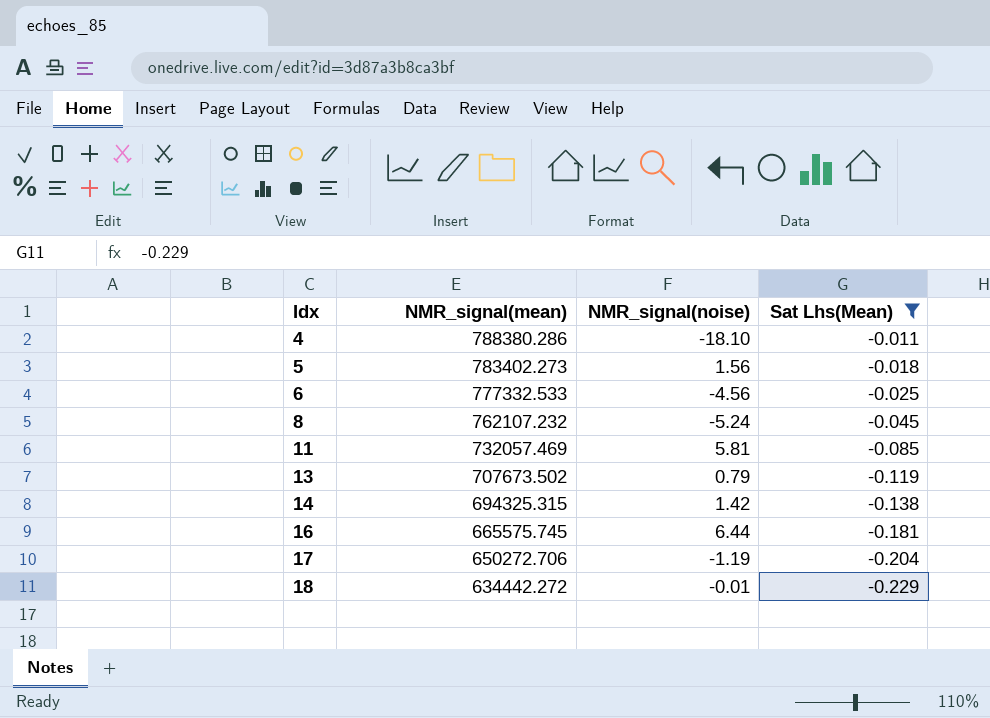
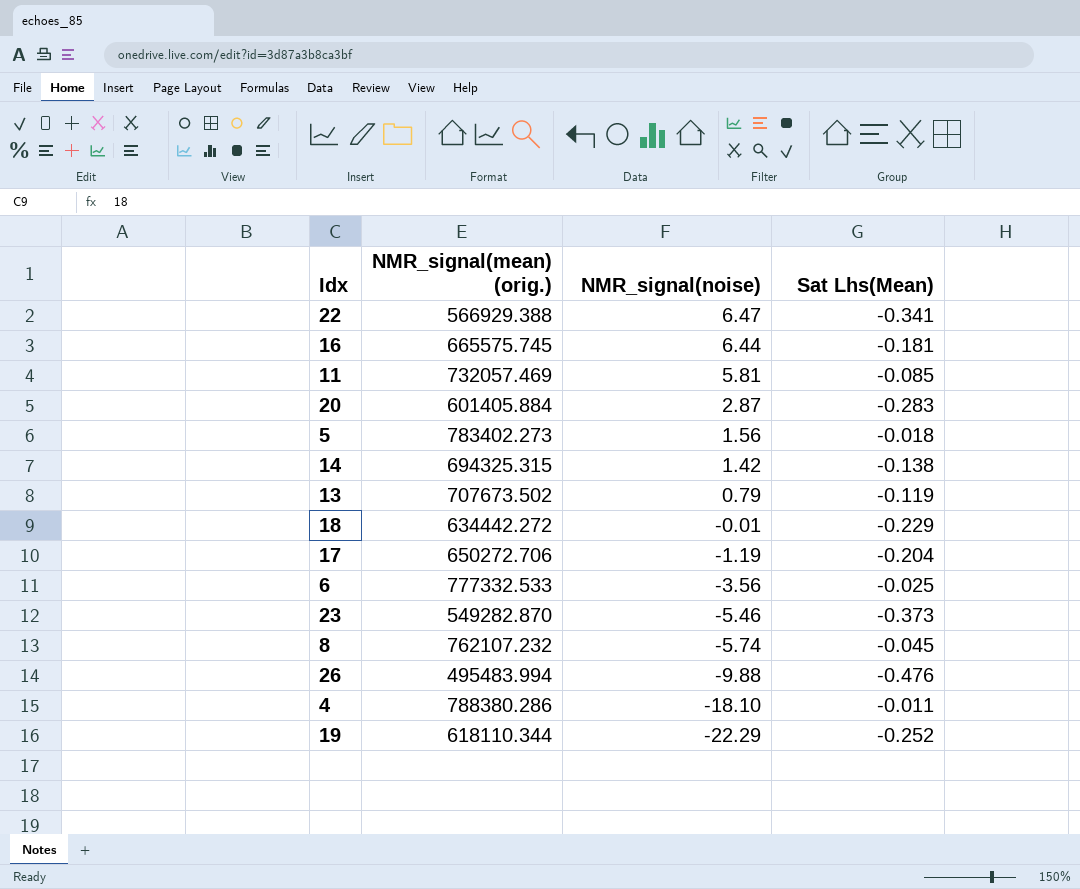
filter: Sat Lhs(Mean) >= -0.229 -> none
row order: Idx ascending -> NMR_signal(noise) descending
column name: NMR_signal(mean) -> NMR_signal(mean) (orig.)
6 | NMR_signal(noise): -4.56 -> -3.56
8 | NMR_signal(noise): -5.24 -> -5.74

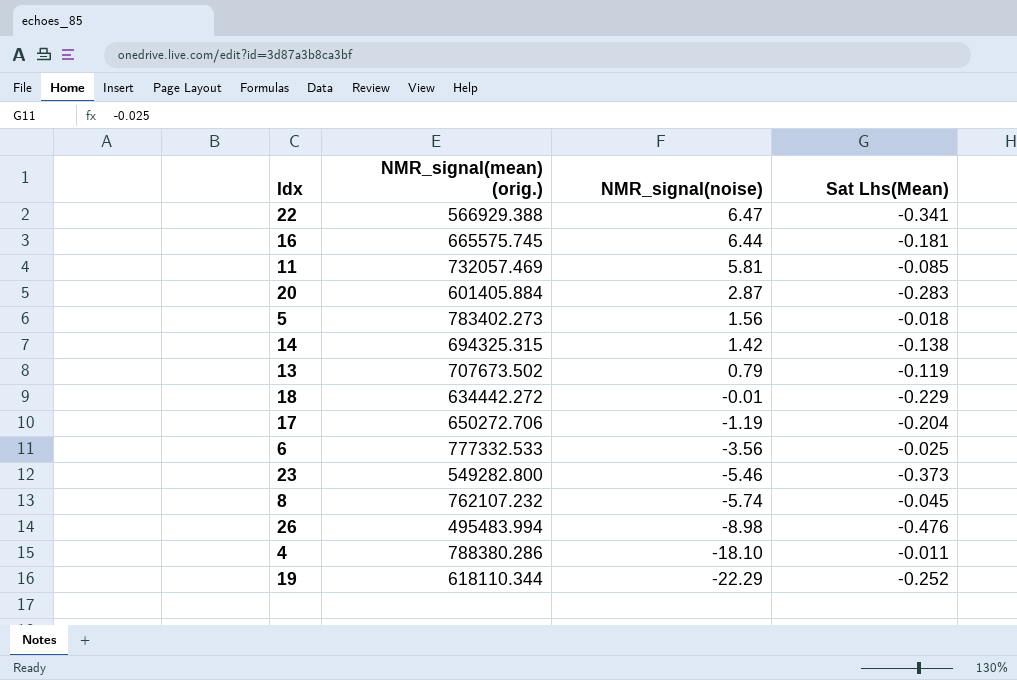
23 | NMR_signal(mean) (orig.): 549282.870 -> 549282.800
26 | NMR_signal(noise): -9.88 -> -8.98

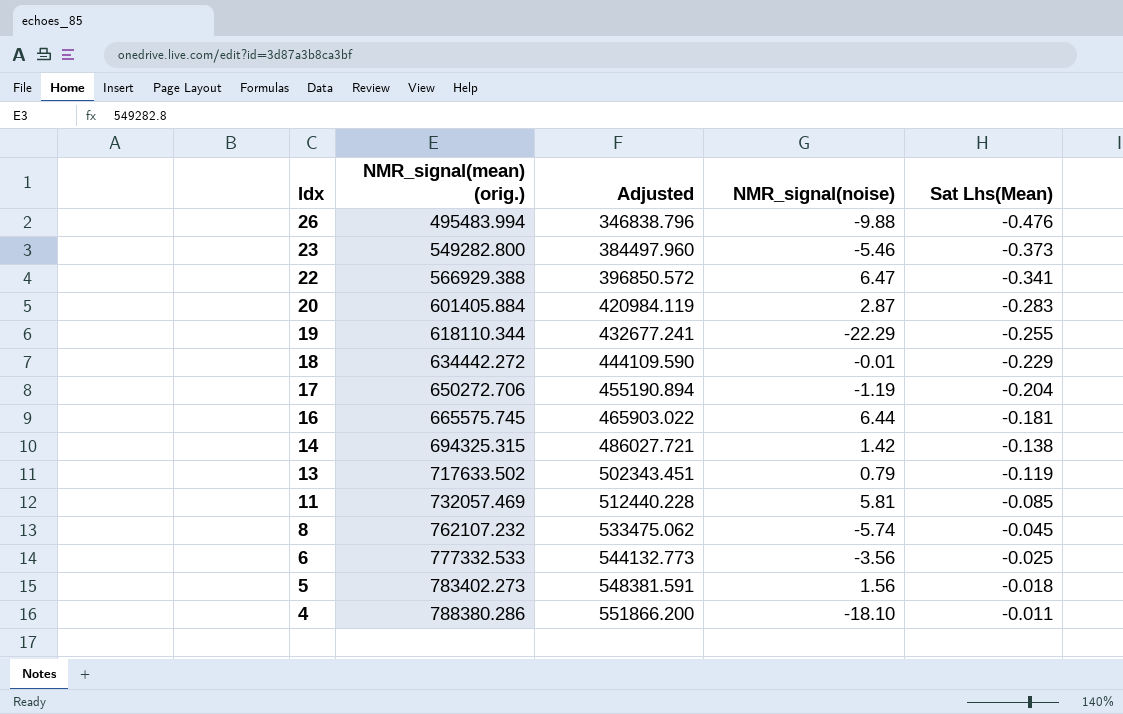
row order: NMR_signal(noise) descending -> Idx descending
column Adjusted | formula: none -> [NMR_signal(mean) (orig.)] * 0.7
26 | NMR_signal(noise): -8.98 -> -9.88
19 | Sat Lhs(Mean): -0.252 -> -0.255
13 | NMR_signal(mean) (orig.): 707673.502 -> 717633.502

